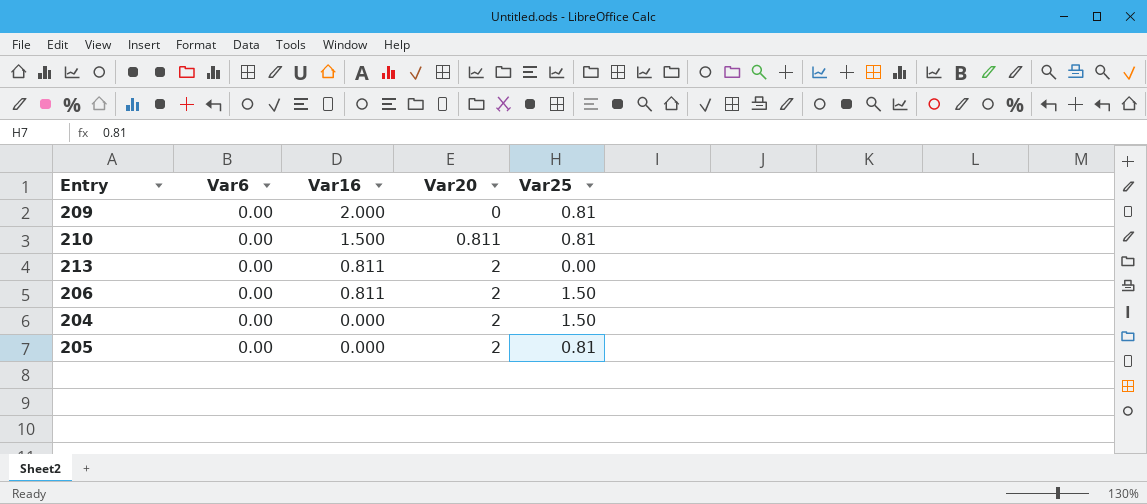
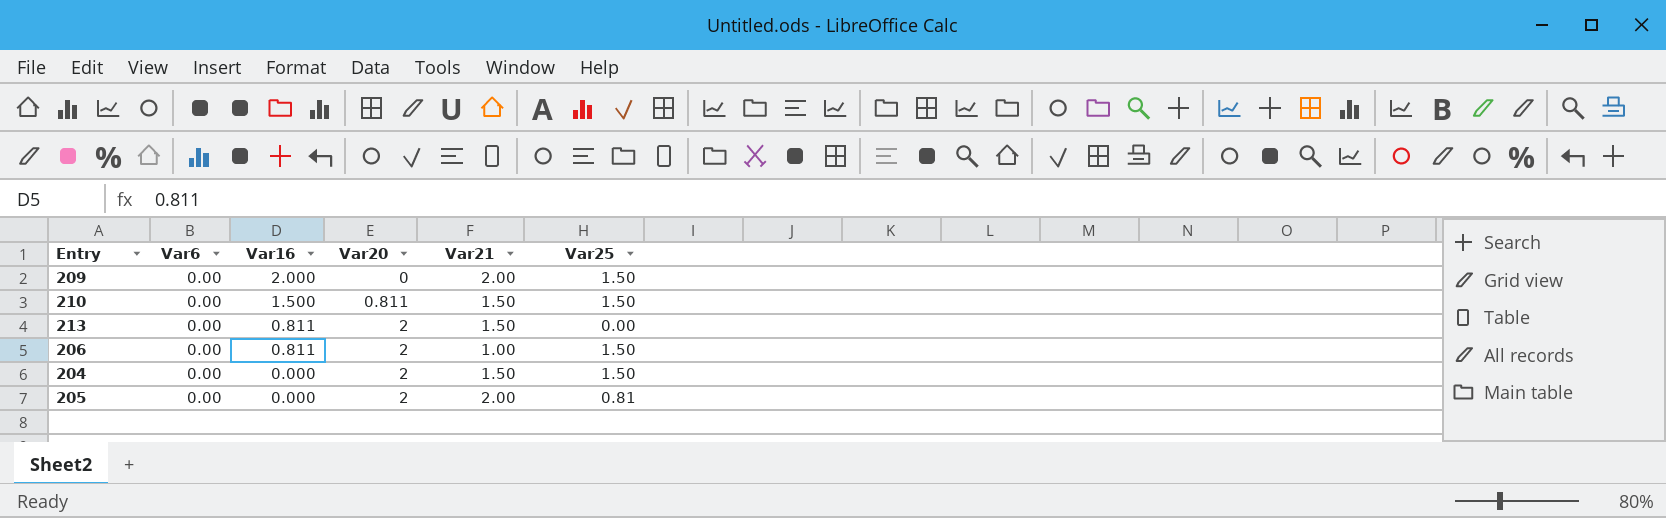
column Var21 | position: none -> 5
209 | Var25: 0.81 -> 1.50
210 | Var25: 0.81 -> 1.50

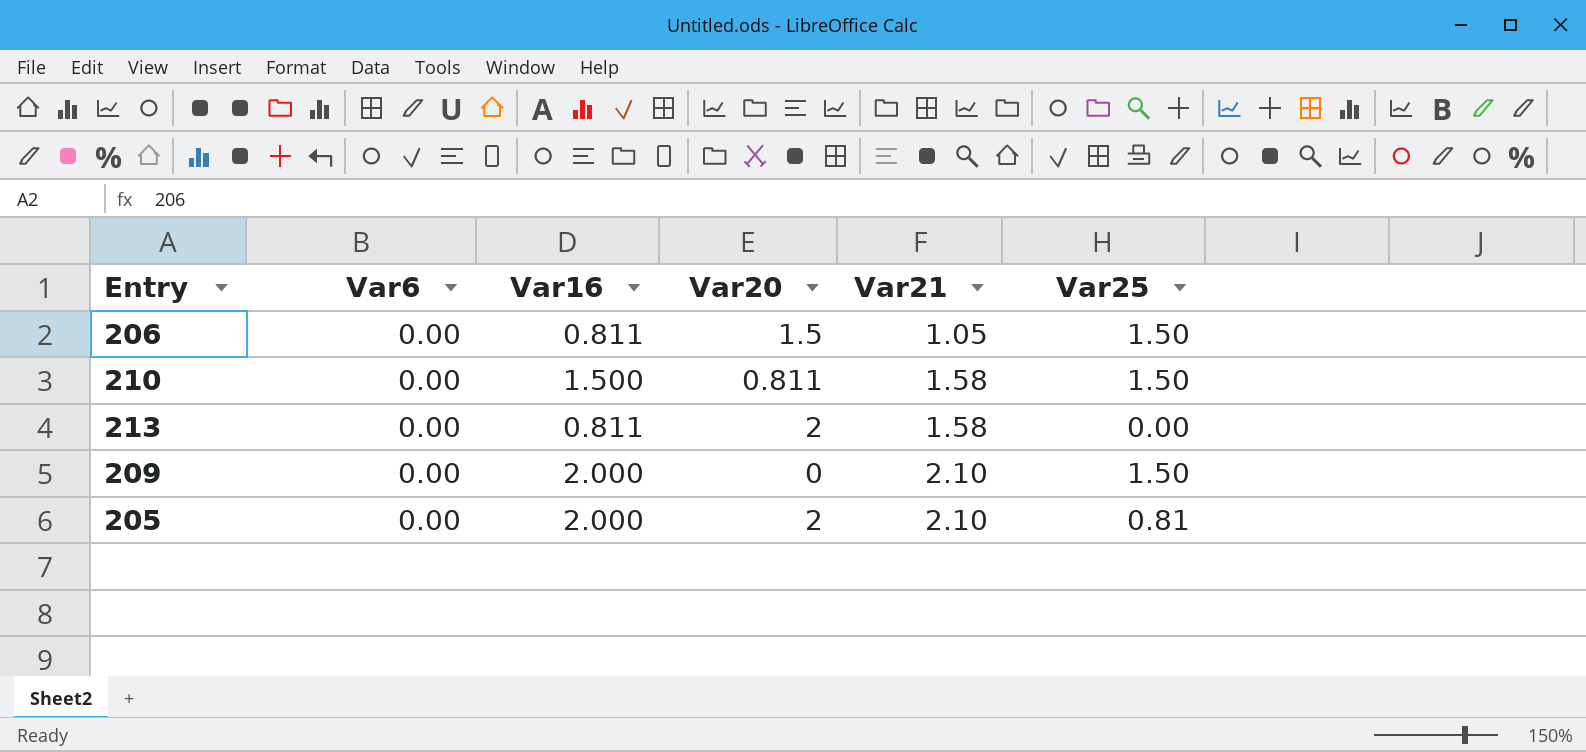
row order: Var16 descending -> Var21 ascending
row 204: 0.00 | 0.000 | 2 | 1.50 | 1.50 -> none
206 | Var20: 2 -> 1.5
206 | Var21: 1.00 -> 1.05
210 | Var21: 1.50 -> 1.58
213 | Var21: 1.50 -> 1.58
209 | Var21: 2.00 -> 2.10
205 | Var16: 0.000 -> 2.000
205 | Var21: 2.00 -> 2.10

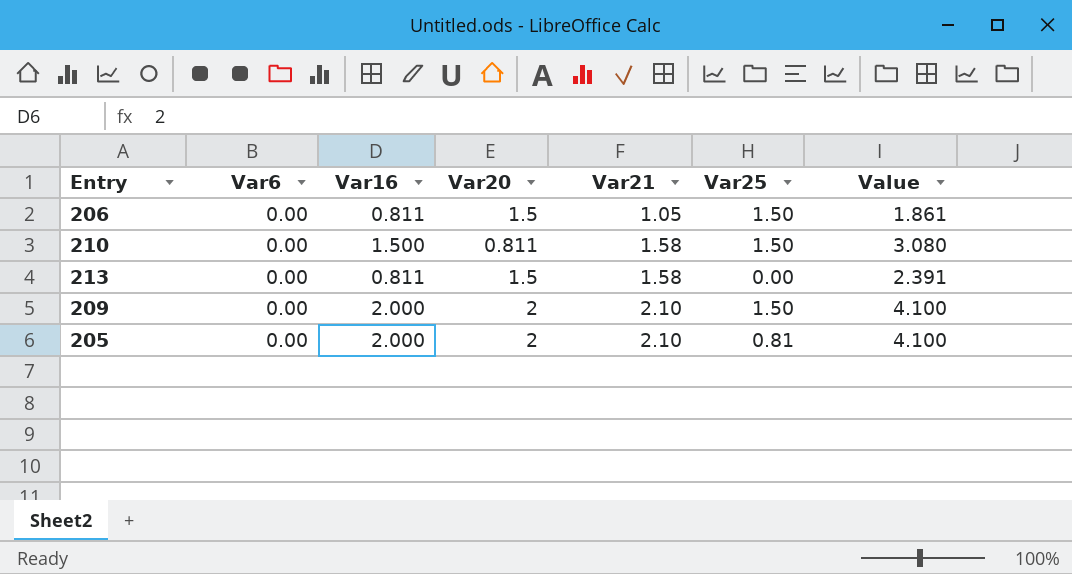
column Value | formula: none -> [Var16] + [Var21]
213 | Var20: 2 -> 1.5
209 | Var20: 0 -> 2

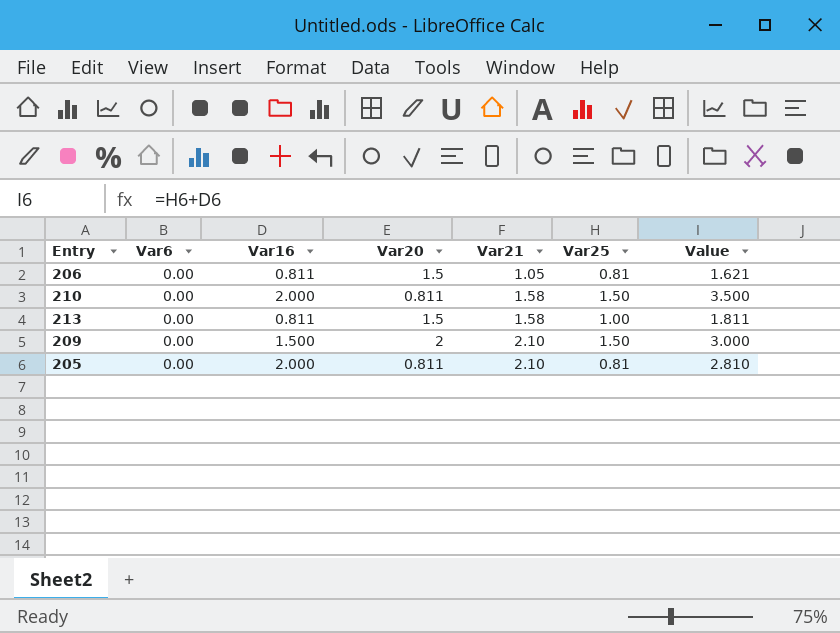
column Value | formula: [Var16] + [Var21] -> [Var16] + [Var25]
206 | Var25: 1.50 -> 0.81
210 | Var16: 1.500 -> 2.000
213 | Var25: 0.00 -> 1.00
209 | Var16: 2.000 -> 1.500
205 | Var20: 2 -> 0.811

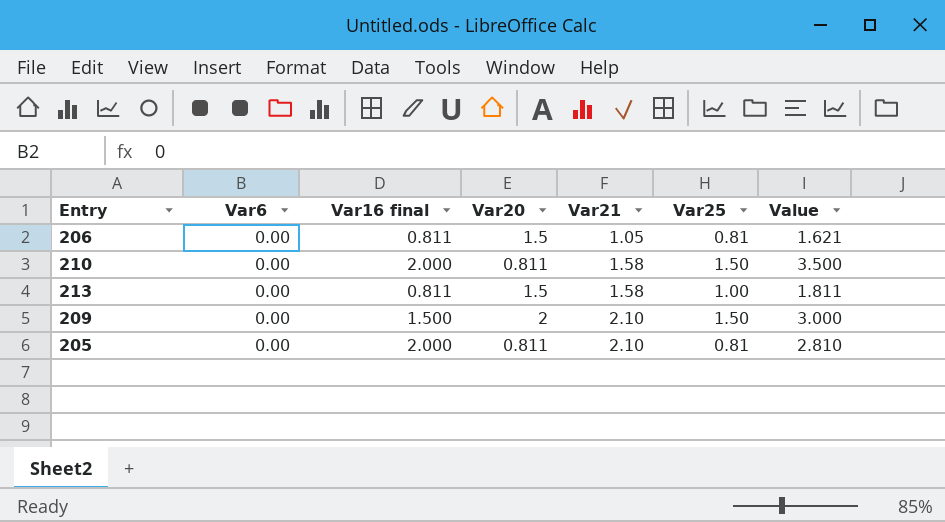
column name: Var16 -> Var16 final

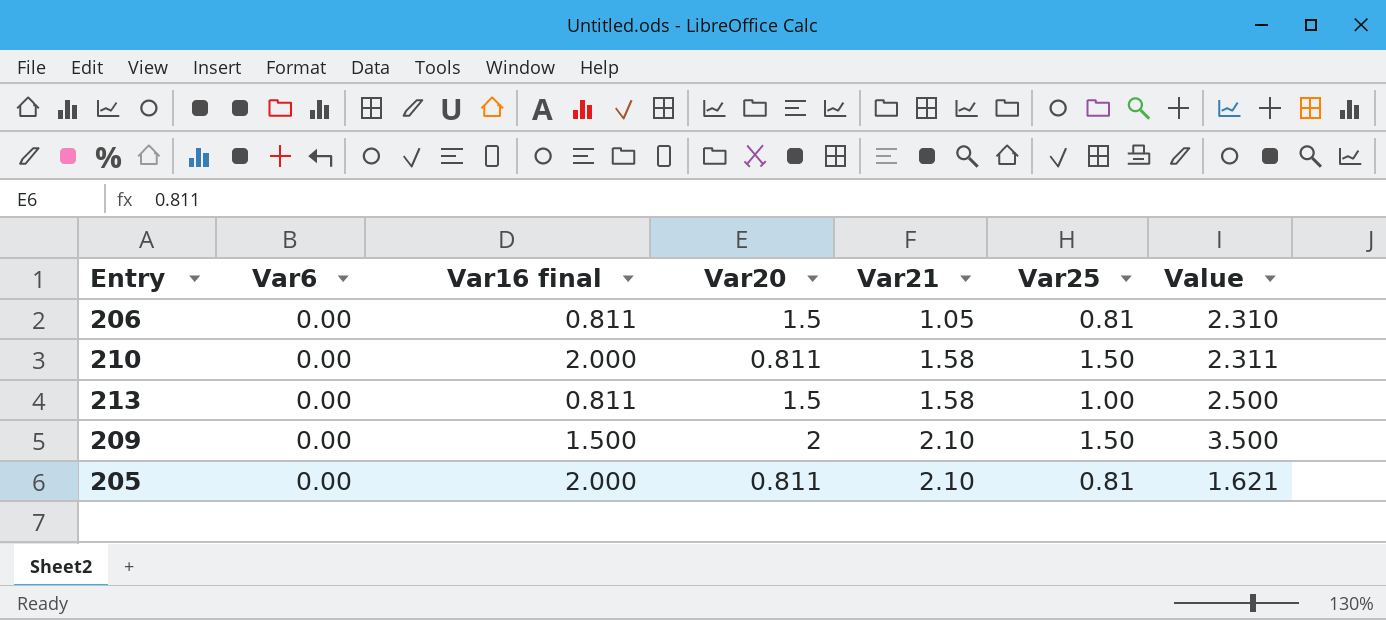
column Value | formula: [Var16 final] + [Var25] -> [Var20] + [Var25]

